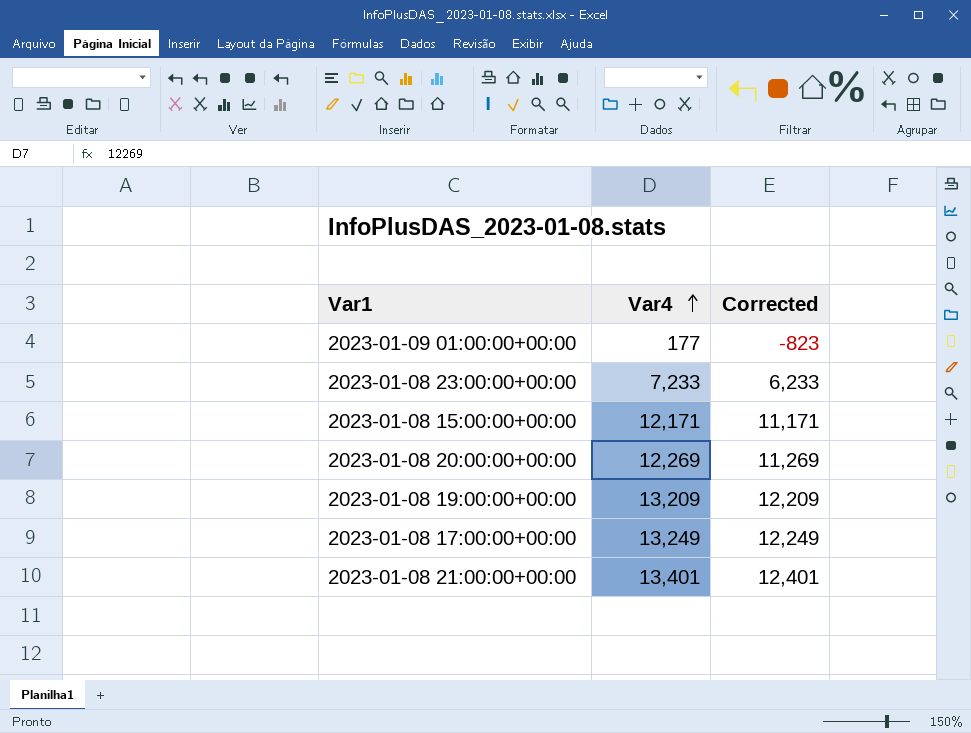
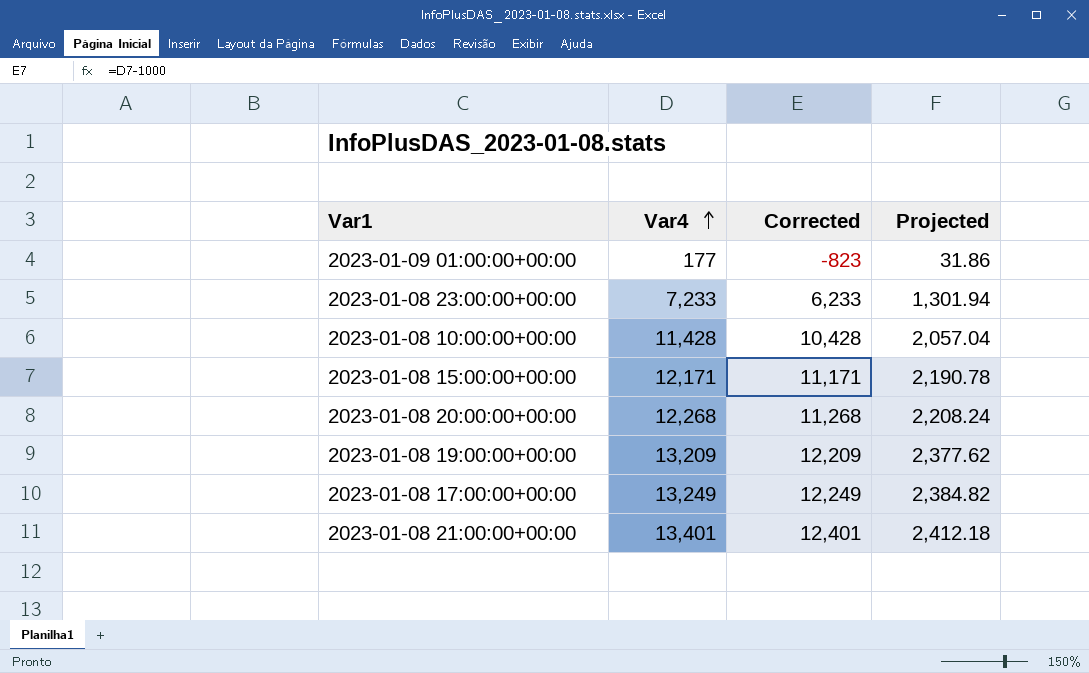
column Projected | formula: none -> [Var4] * 0.18
row 2023-01-08 10:00:00+00:00: none -> 11,428 | 10,428 | 2,057.04
2023-01-08 20:00:00+00:00 | Var4: 12,269 -> 12,268
2023-01-08 20:00:00+00:00 | Corrected: 11,269 -> 11,268

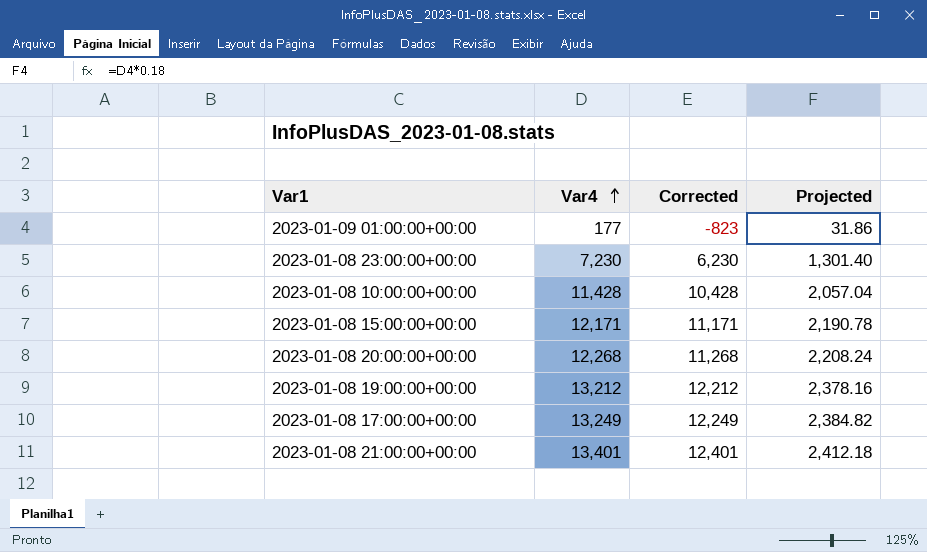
2023-01-08 23:00:00+00:00 | Var4: 7,233 -> 7,230
2023-01-08 23:00:00+00:00 | Corrected: 6,233 -> 6,230
2023-01-08 23:00:00+00:00 | Projected: 1,301.94 -> 1,301.40
2023-01-08 19:00:00+00:00 | Var4: 13,209 -> 13,212
2023-01-08 19:00:00+00:00 | Corrected: 12,209 -> 12,212
2023-01-08 19:00:00+00:00 | Projected: 2,377.62 -> 2,378.16

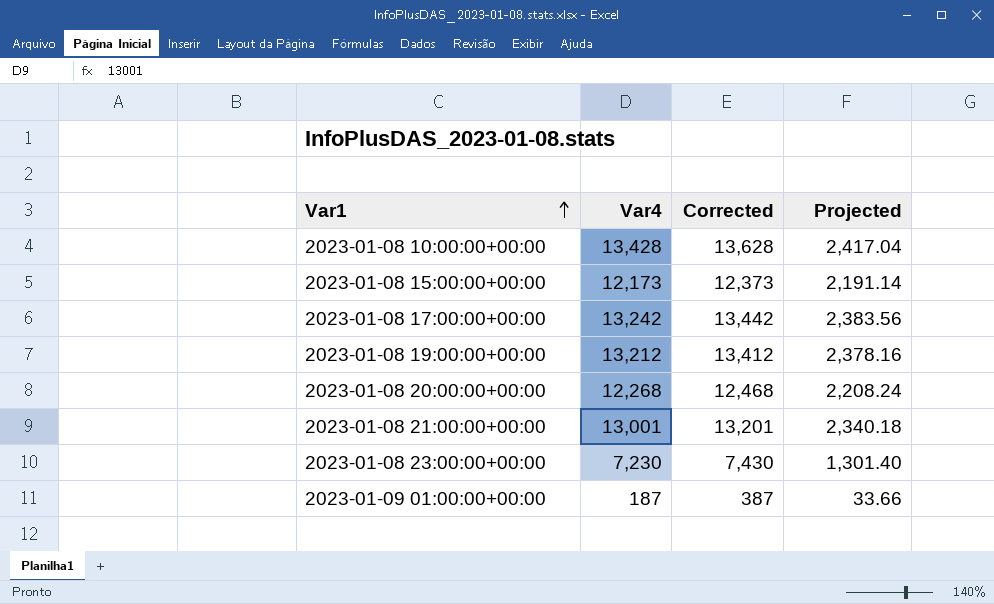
row order: Var4 ascending -> Var1 ascending
column Corrected | formula: [Var4] - 1000 -> [Var4] + 200
2023-01-08 10:00:00+00:00 | Var4: 11,428 -> 13,428
2023-01-08 10:00:00+00:00 | Projected: 2,057.04 -> 2,417.04
2023-01-08 15:00:00+00:00 | Var4: 12,171 -> 12,173
2023-01-08 15:00:00+00:00 | Projected: 2,190.78 -> 2,191.14
2023-01-08 17:00:00+00:00 | Var4: 13,249 -> 13,242
2023-01-08 17:00:00+00:00 | Projected: 2,384.82 -> 2,383.56
2023-01-08 21:00:00+00:00 | Var4: 13,401 -> 13,001
2023-01-08 21:00:00+00:00 | Projected: 2,412.18 -> 2,340.18
2023-01-09 01:00:00+00:00 | Var4: 177 -> 187
2023-01-09 01:00:00+00:00 | Projected: 31.86 -> 33.66

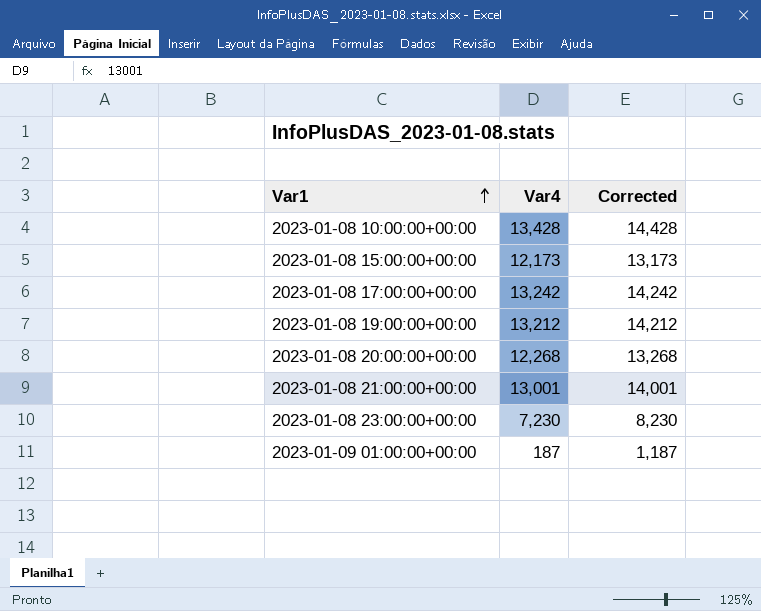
column Projected | formula: [Var4] * 0.18 -> none
column Corrected | formula: [Var4] + 200 -> [Var4] + 1000

